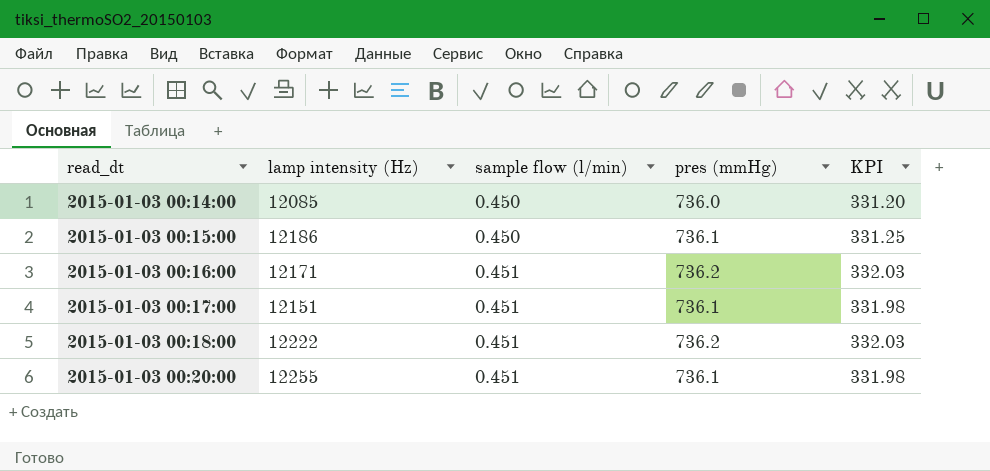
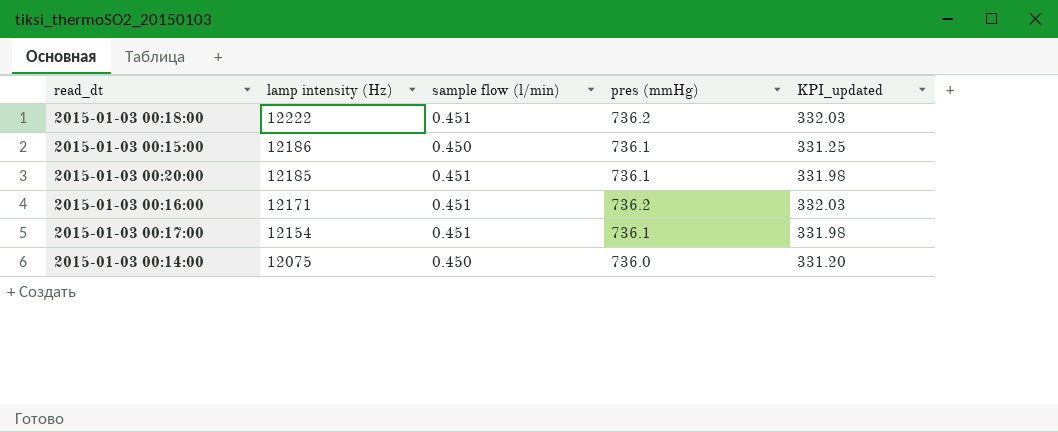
row order: read_dt ascending -> lamp intensity (Hz) descending
column name: KPI -> KPI_updated
2015-01-03 00:20:00 | lamp intensity (Hz): 12255 -> 12185
2015-01-03 00:17:00 | lamp intensity (Hz): 12151 -> 12154
2015-01-03 00:14:00 | lamp intensity (Hz): 12085 -> 12075

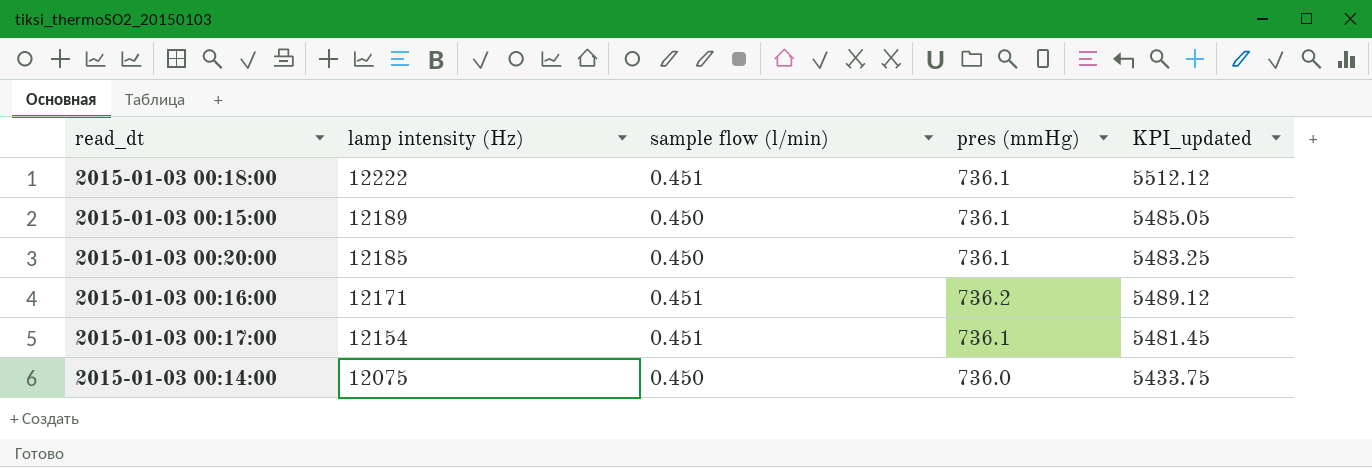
column KPI_updated | formula: [sample flow (l/min)] * [pres (mmHg)] -> [lamp intensity (Hz)] * [sample flow (l/min)]
2015-01-03 00:18:00 | pres (mmHg): 736.2 -> 736.1
2015-01-03 00:15:00 | lamp intensity (Hz): 12186 -> 12189
2015-01-03 00:20:00 | sample flow (l/min): 0.451 -> 0.450

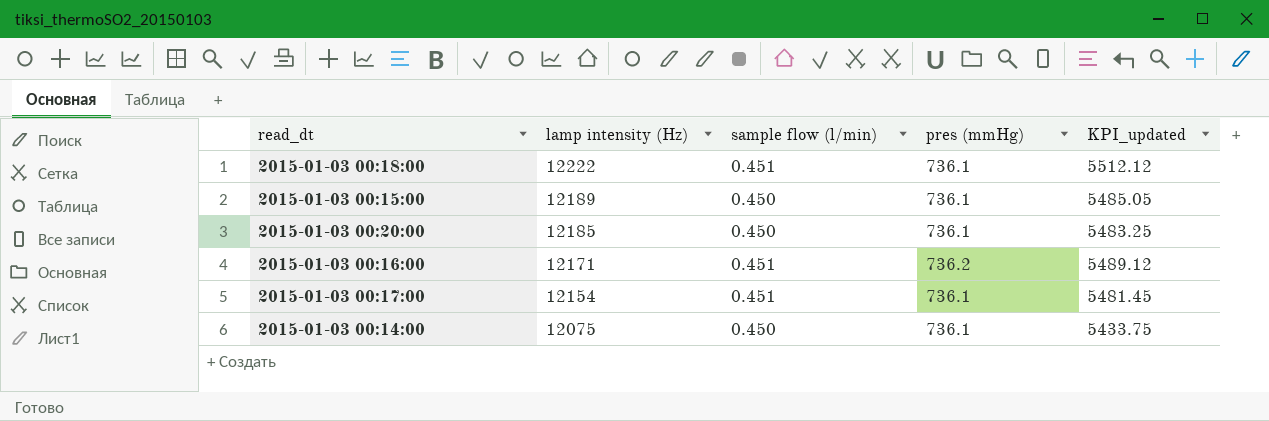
2015-01-03 00:14:00 | pres (mmHg): 736.0 -> 736.1

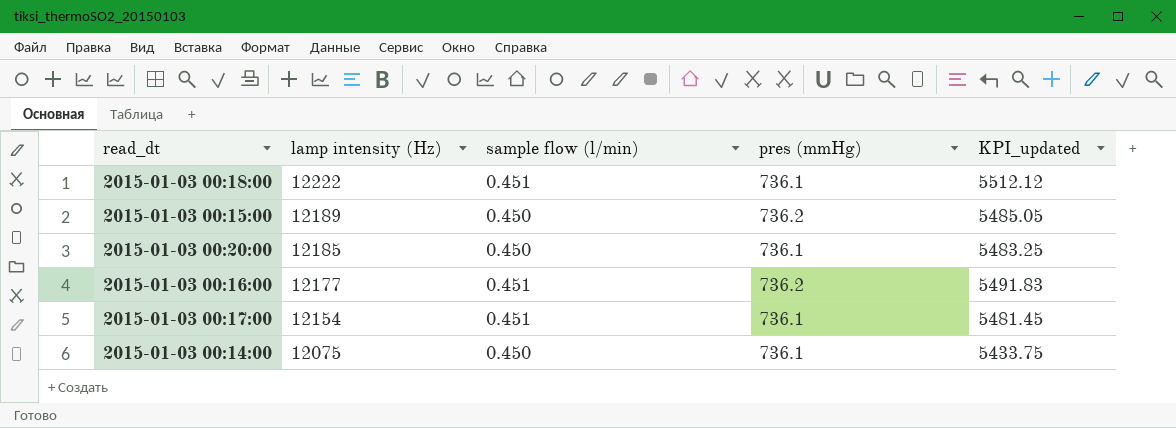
2015-01-03 00:15:00 | pres (mmHg): 736.1 -> 736.2
2015-01-03 00:16:00 | lamp intensity (Hz): 12171 -> 12177
2015-01-03 00:16:00 | KPI_updated: 5489.12 -> 5491.83

